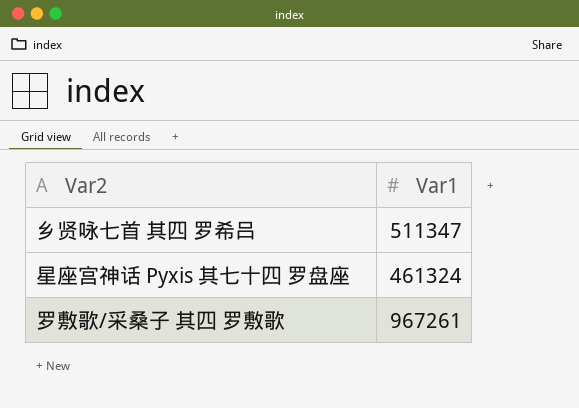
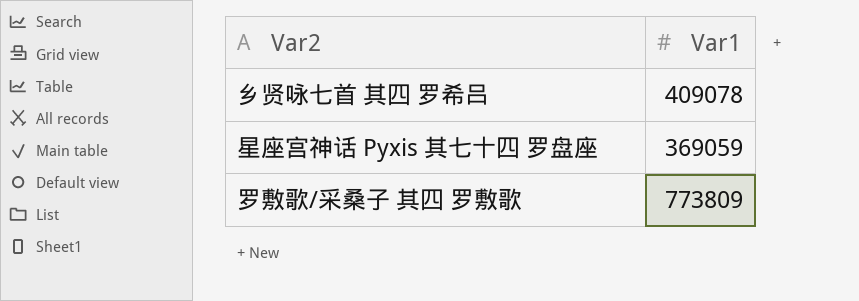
乡贤咏七首 其四 罗希吕 | Var1: 511347 -> 409078
星座宫神话 Pyxis 其七十四 罗盘座 | Var1: 461324 -> 369059
罗敷歌/采桑子 其四 罗敷歌 | Var1: 967261 -> 773809

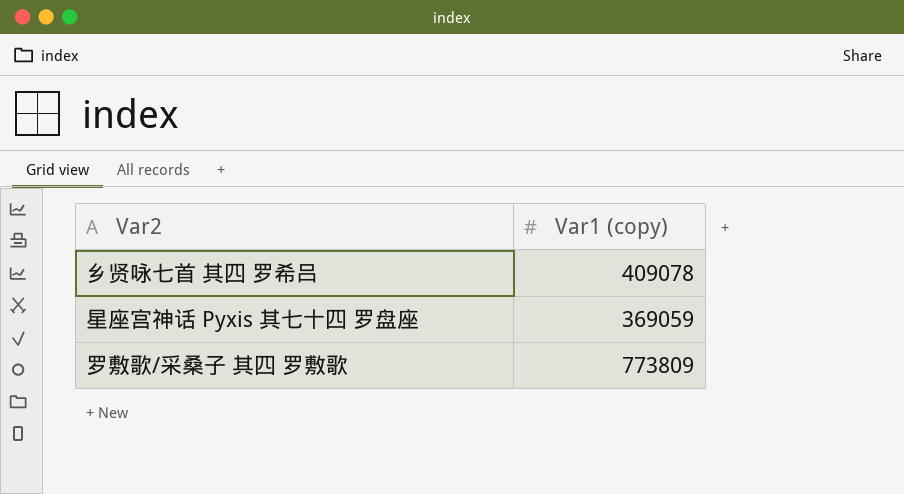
column name: Var1 -> Var1 (copy)

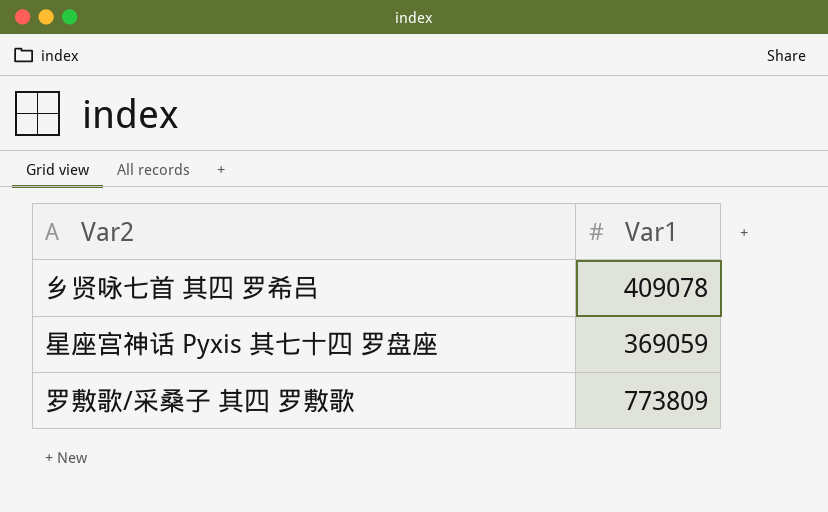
column name: Var1 (copy) -> Var1

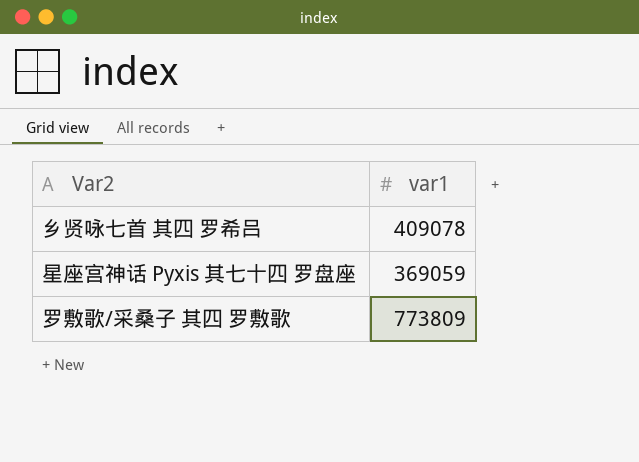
column name: Var1 -> var1

